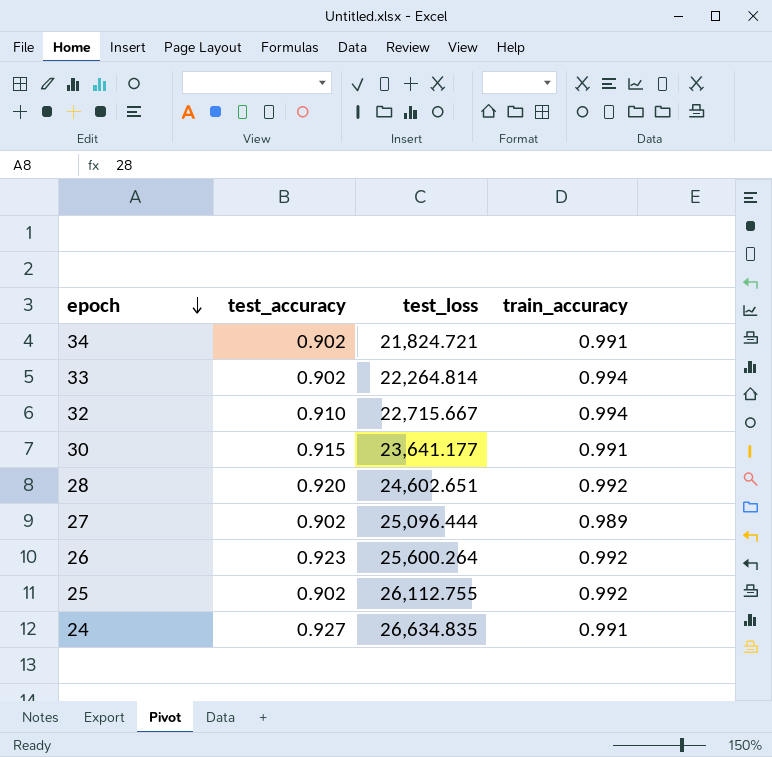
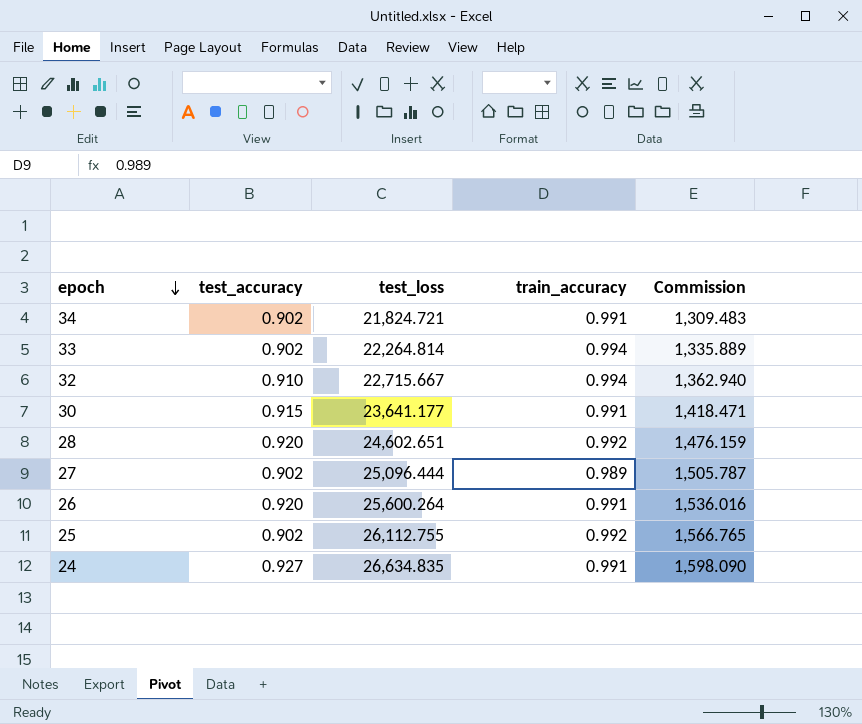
column Commission | formula: none -> [test_loss] * 0.06
26 | test_accuracy: 0.923 -> 0.920
26 | train_accuracy: 0.992 -> 0.991

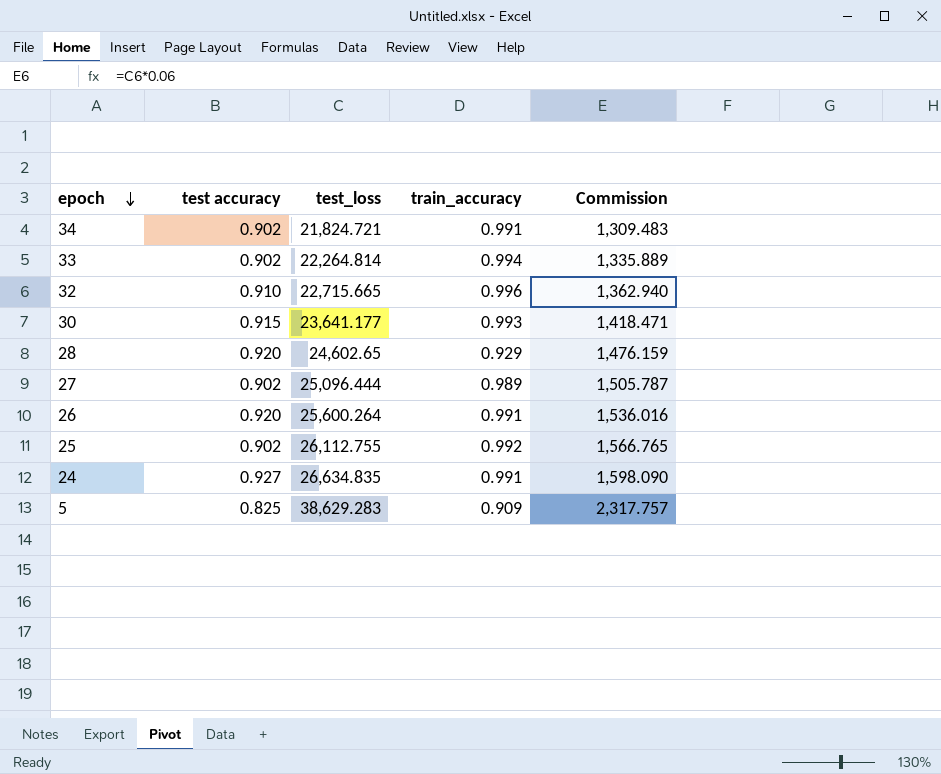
column name: test_accuracy -> test accuracy
32 | test_loss: 22,715.667 -> 22,715.665
32 | train_accuracy: 0.994 -> 0.996
30 | train_accuracy: 0.991 -> 0.993
28 | test_loss: 24,602.651 -> 24,602.65
28 | train_accuracy: 0.992 -> 0.929
row 5: none -> 0.825 | 38,629.283 | 0.909 | 2,317.757

